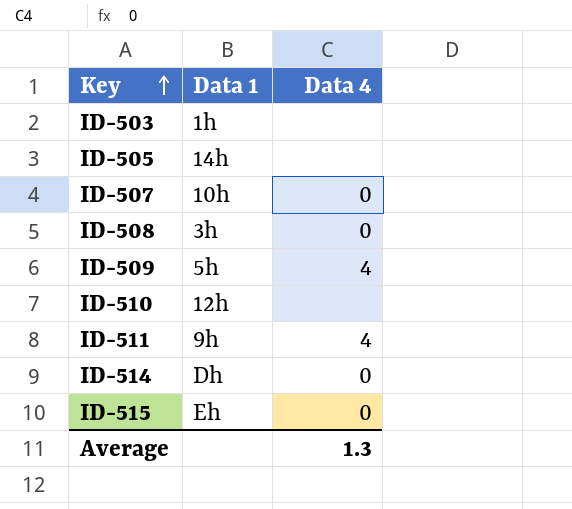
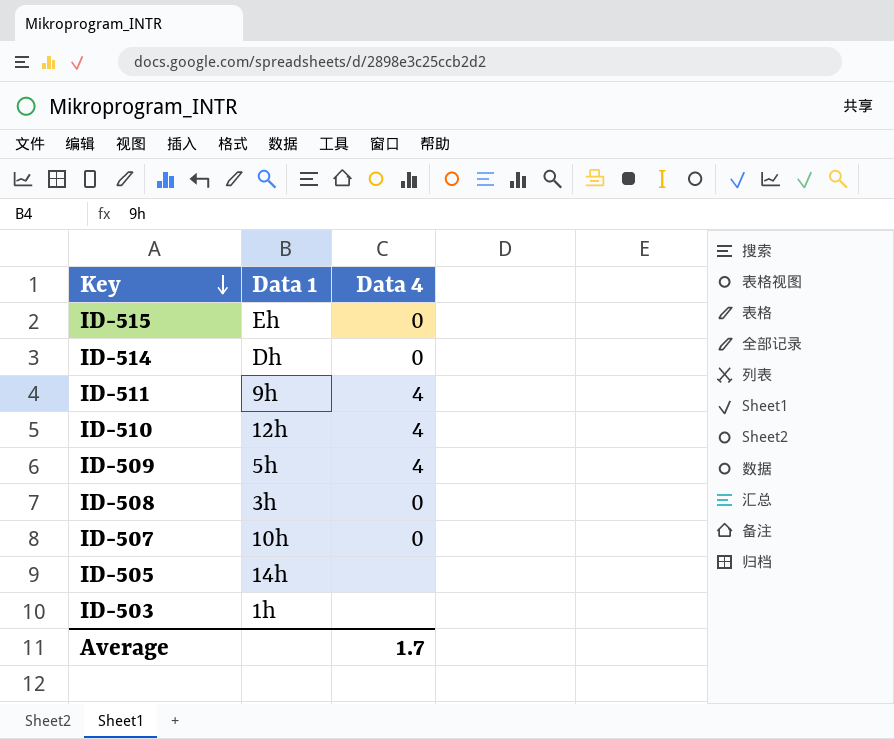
row order: Key ascending -> Key descending
ID-510 | Data 4: none -> 4
Average | Data 4: 1.3 -> 1.7

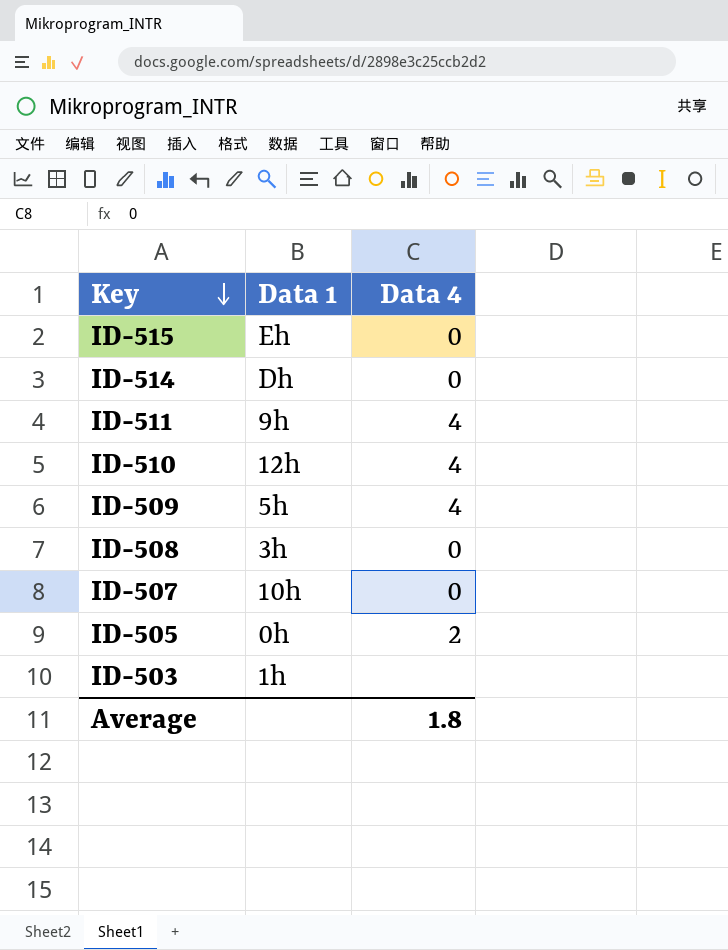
ID-505 | Data 1: 14h -> 0h
ID-505 | Data 4: none -> 2
Average | Data 4: 1.7 -> 1.8

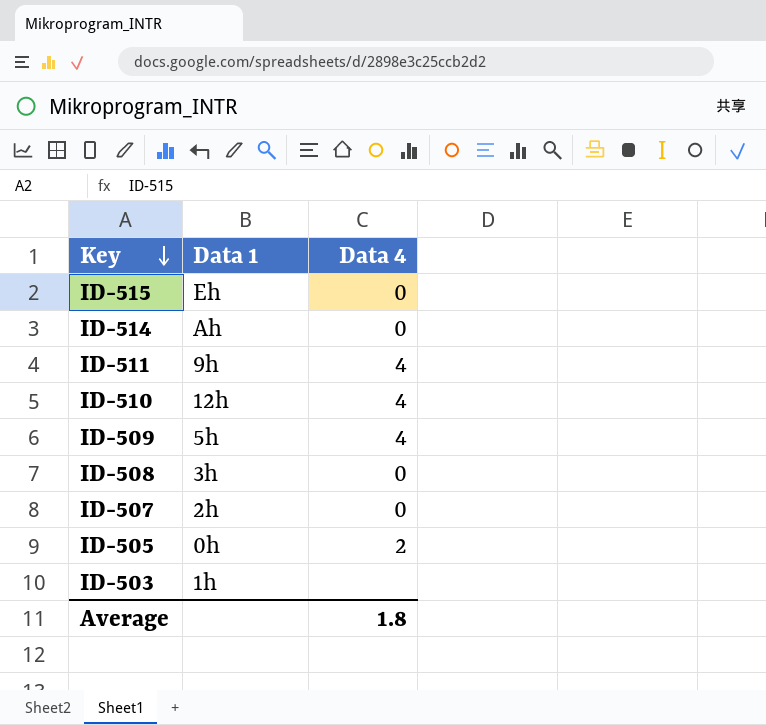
ID-514 | Data 1: Dh -> Ah
ID-507 | Data 1: 10h -> 2h

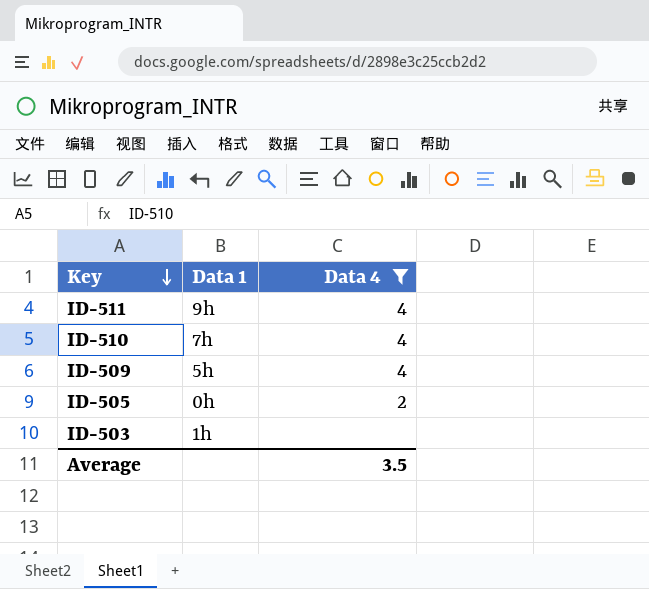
filter: none -> Data 4 != 0
ID-510 | Data 1: 12h -> 7h
Average | Data 4: 1.8 -> 3.5

